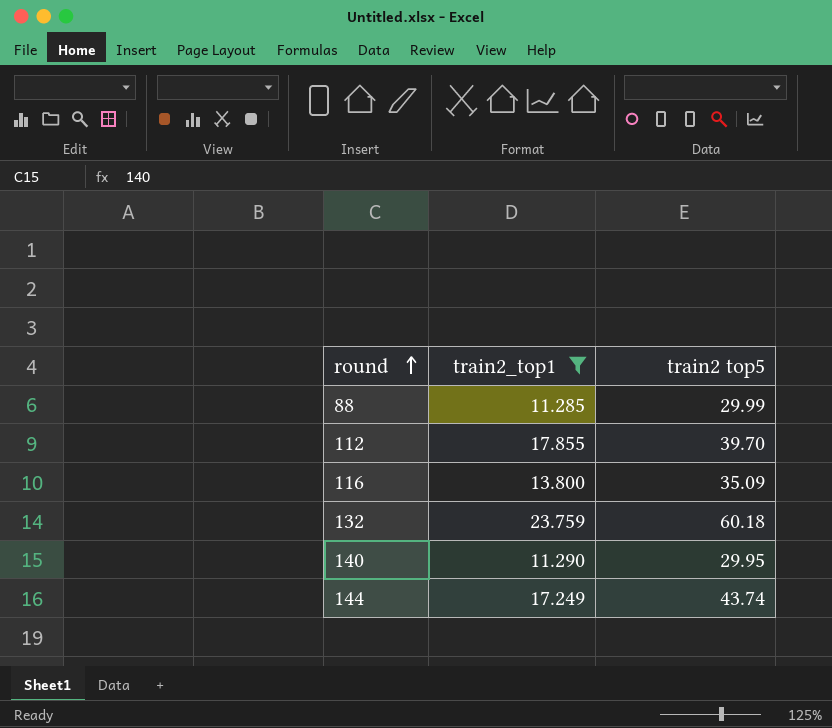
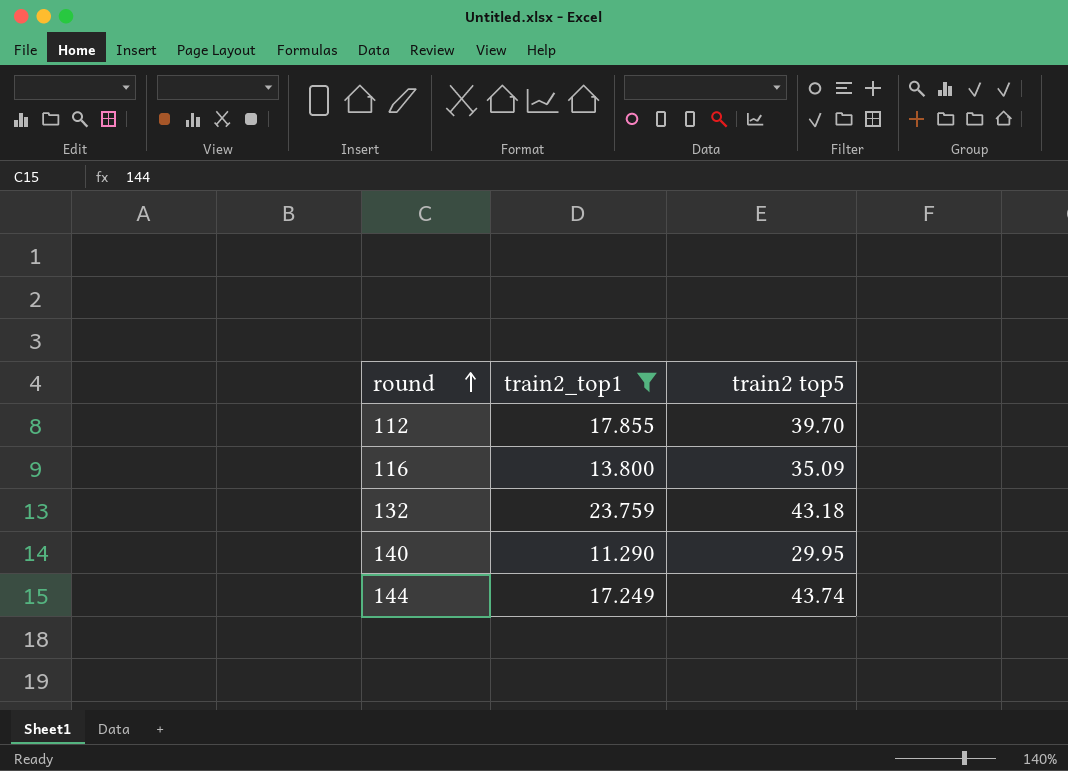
row 88: 11.285 | 29.99 -> none
132 | train2 top5: 60.18 -> 43.18

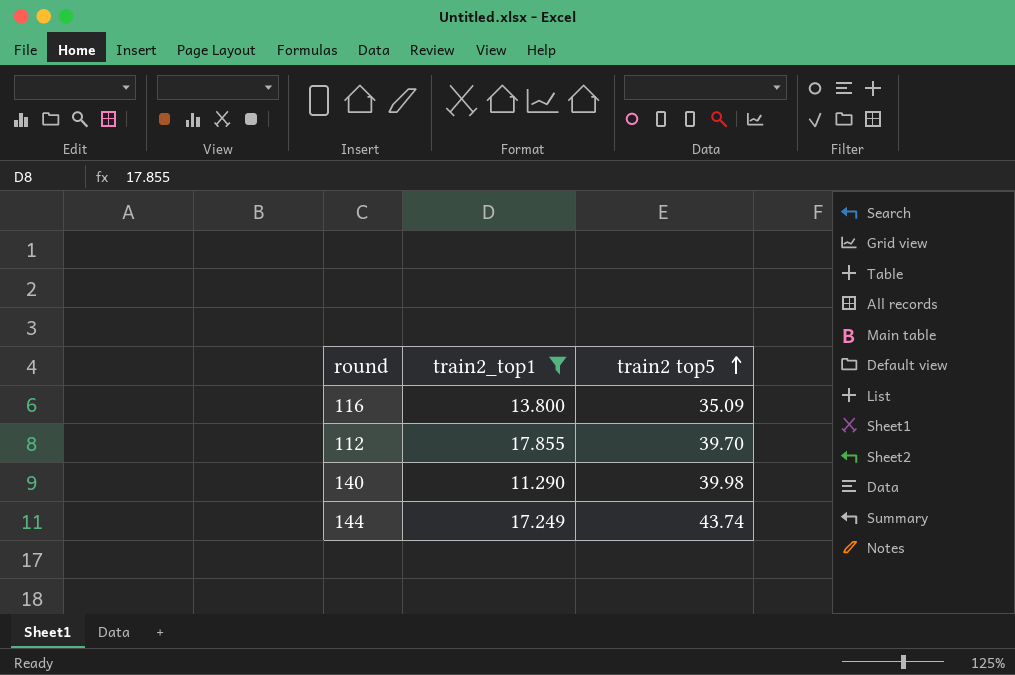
row order: round ascending -> train2 top5 ascending
row 132: 23.759 | 43.18 -> none
140 | train2 top5: 29.95 -> 39.98

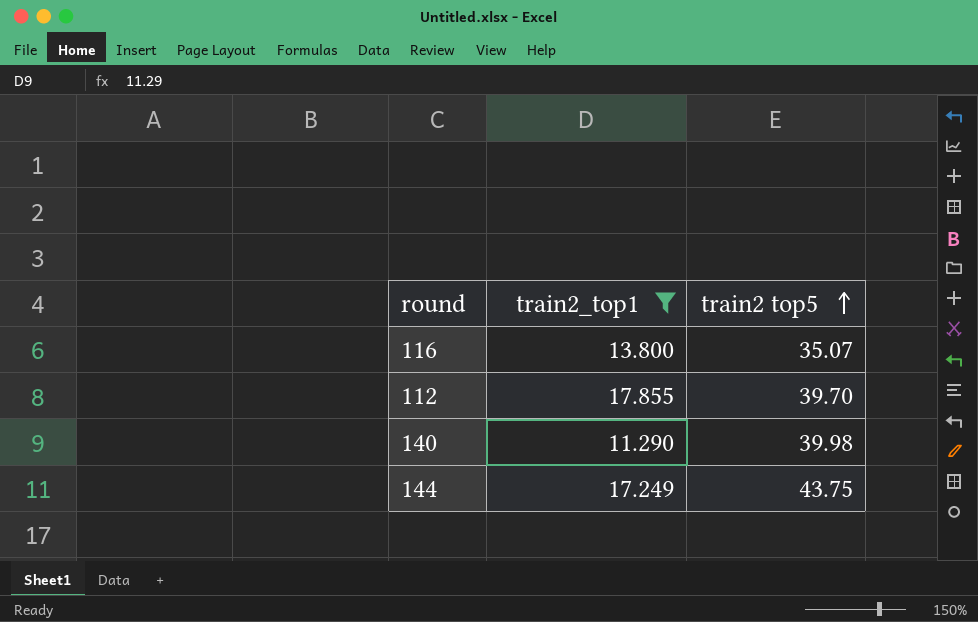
116 | train2 top5: 35.09 -> 35.07
144 | train2 top5: 43.74 -> 43.75

